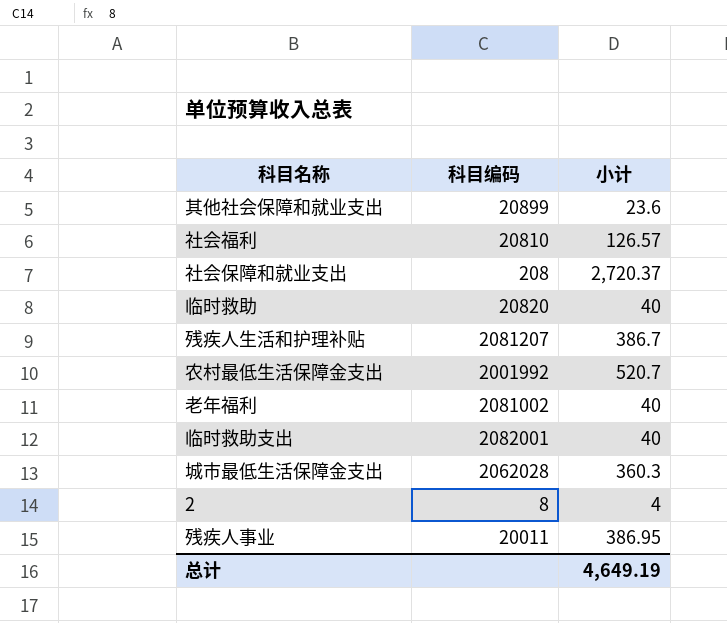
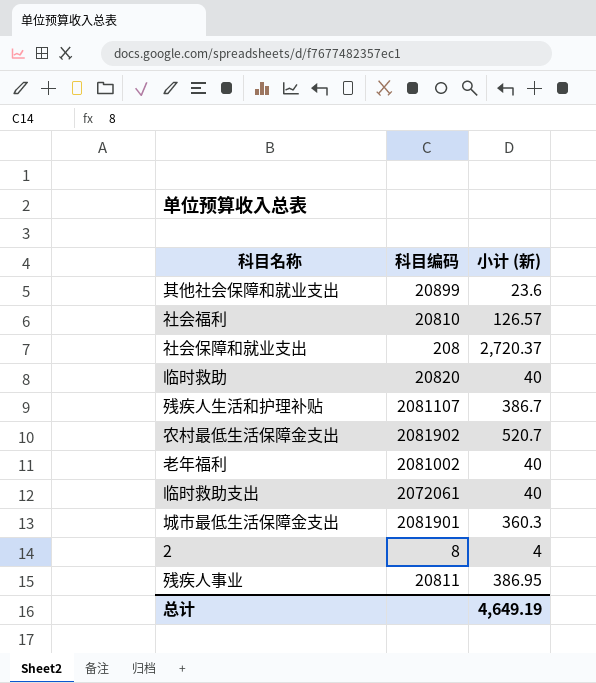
column name: 小计 -> 小计 (新)
残疾人生活和护理补贴 | 科目编码: 2081207 -> 2081107
农村最低生活保障金支出 | 科目编码: 2001992 -> 2081902
临时救助支出 | 科目编码: 2082001 -> 2072061
城市最低生活保障金支出 | 科目编码: 2062028 -> 2081901
残疾人事业 | 科目编码: 20011 -> 20811

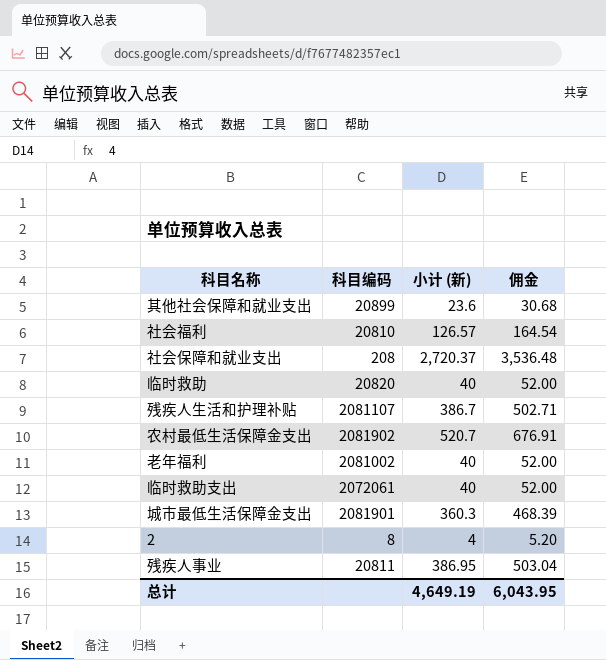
column 佣金 | formula: none -> [小计 (新)] * 1.3

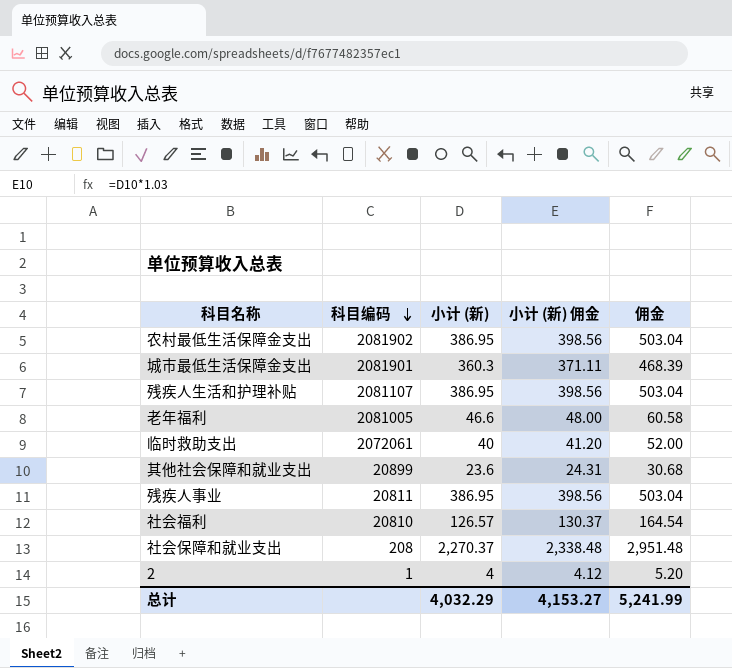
row order: none -> 科目编码 descending
column 小计 (新) 佣金 | formula: none -> [小计 (新)] * 1.03
row 临时救助: 20820 | 40 | 52.00 -> none
农村最低生活保障金支出 | 小计 (新): 520.7 -> 386.95
农村最低生活保障金支出 | 佣金: 676.91 -> 503.04
残疾人生活和护理补贴 | 小计 (新): 386.7 -> 386.95
残疾人生活和护理补贴 | 佣金: 502.71 -> 503.04
老年福利 | 科目编码: 2081002 -> 2081005
老年福利 | 小计 (新): 40 -> 46.6
老年福利 | 佣金: 52.00 -> 60.58
社会保障和就业支出 | 小计 (新): 2,720.37 -> 2,270.37
社会保障和就业支出 | 佣金: 3,536.48 -> 2,951.48
2 | 科目编码: 8 -> 1
总计 | 小计 (新): 4,649.19 -> 4,032.29
总计 | 佣金: 6,043.95 -> 5,241.99

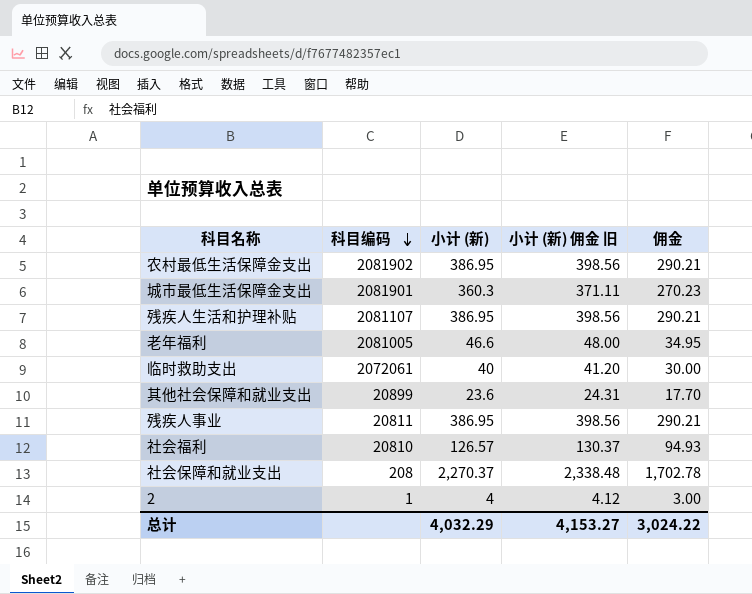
column name: 小计 (新) 佣金 -> 小计 (新) 佣金 旧
column 佣金 | formula: [小计 (新)] * 1.3 -> [小计 (新)] * 0.75
总计 | 佣金: 5,241.99 -> 3,024.22

